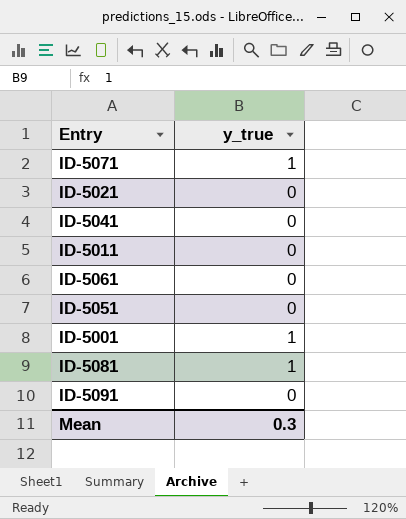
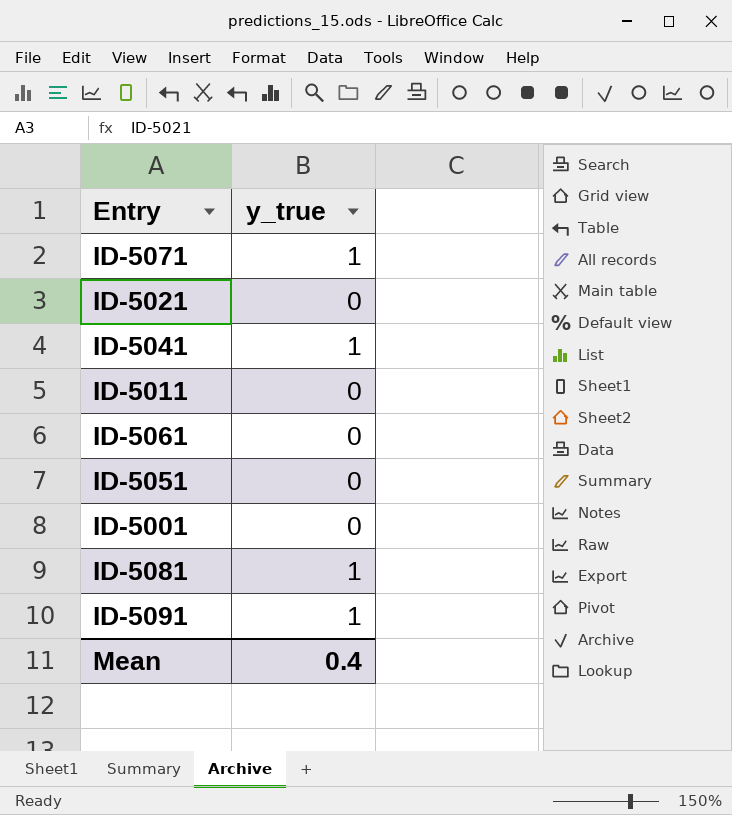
ID-5041 | y_true: 0 -> 1
ID-5001 | y_true: 1 -> 0
ID-5091 | y_true: 0 -> 1
Mean | y_true: 0.3 -> 0.4

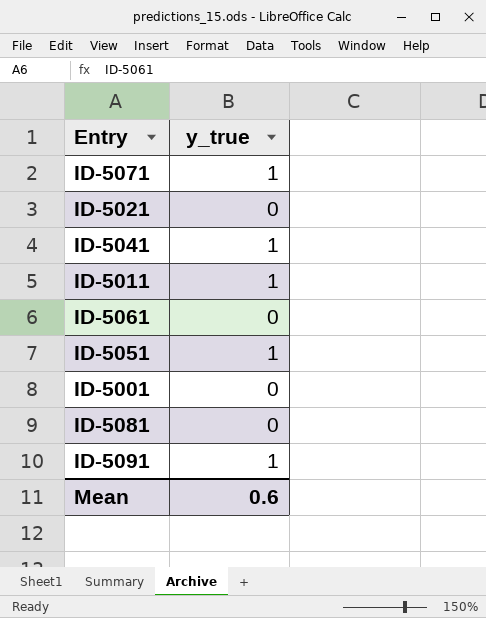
ID-5011 | y_true: 0 -> 1
ID-5051 | y_true: 0 -> 1
ID-5081 | y_true: 1 -> 0
Mean | y_true: 0.4 -> 0.6

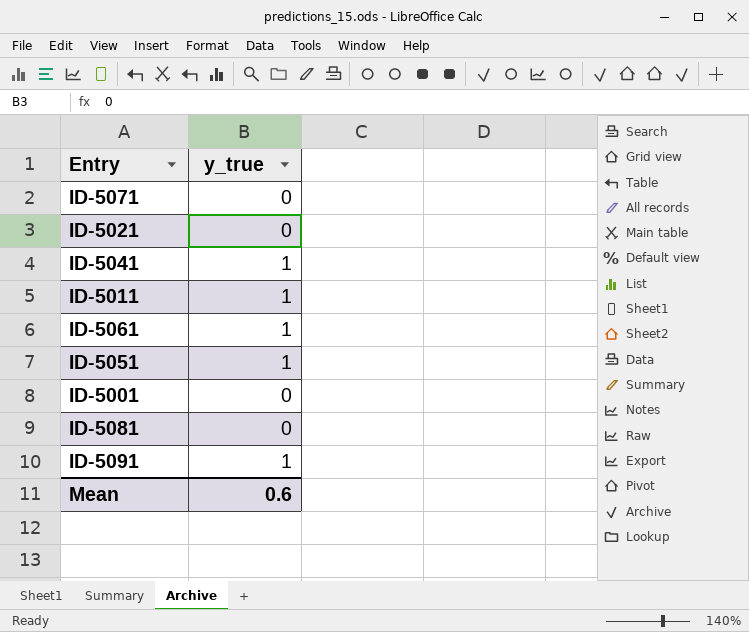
ID-5071 | y_true: 1 -> 0
ID-5061 | y_true: 0 -> 1

